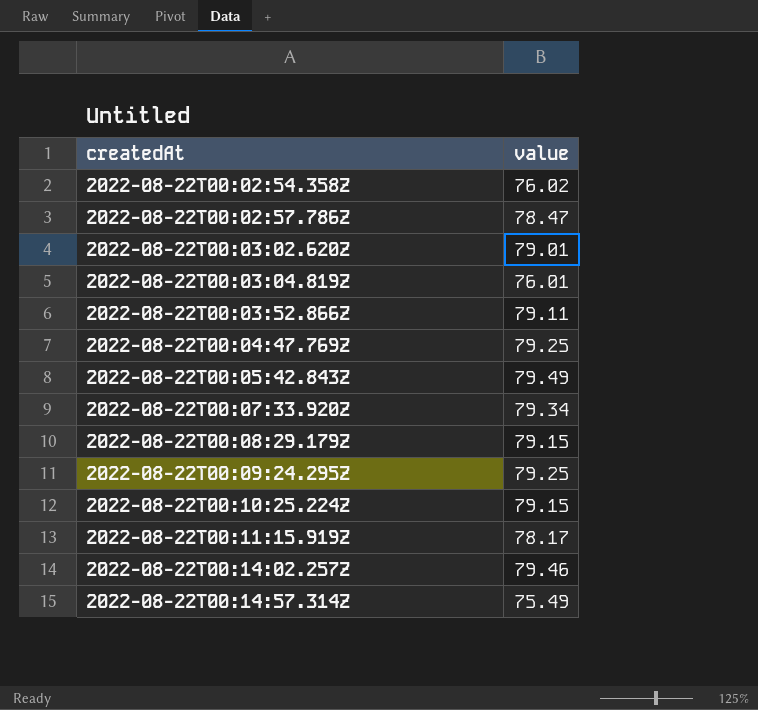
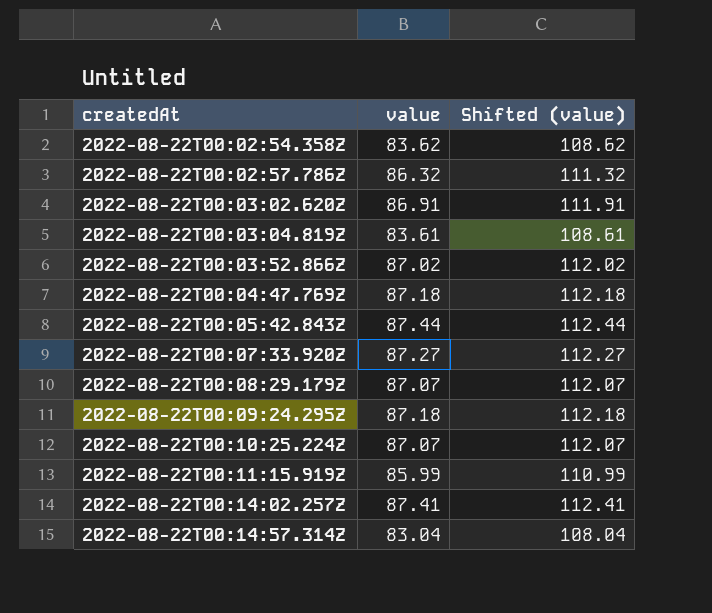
column Shifted (value) | formula: none -> [value] + 25
2022-08-22T00:02:54.358Z | value: 76.02 -> 83.62
2022-08-22T00:02:57.786Z | value: 78.47 -> 86.32
2022-08-22T00:03:02.620Z | value: 79.01 -> 86.91
2022-08-22T00:03:04.819Z | value: 76.01 -> 83.61
2022-08-22T00:03:52.866Z | value: 79.11 -> 87.02
2022-08-22T00:04:47.769Z | value: 79.25 -> 87.18
2022-08-22T00:05:42.843Z | value: 79.49 -> 87.44
2022-08-22T00:07:33.920Z | value: 79.34 -> 87.27
2022-08-22T00:08:29.179Z | value: 79.15 -> 87.07
2022-08-22T00:09:24.295Z | value: 79.25 -> 87.18
2022-08-22T00:10:25.224Z | value: 79.15 -> 87.07
2022-08-22T00:11:15.919Z | value: 78.17 -> 85.99
2022-08-22T00:14:02.257Z | value: 79.46 -> 87.41
2022-08-22T00:14:57.314Z | value: 75.49 -> 83.04

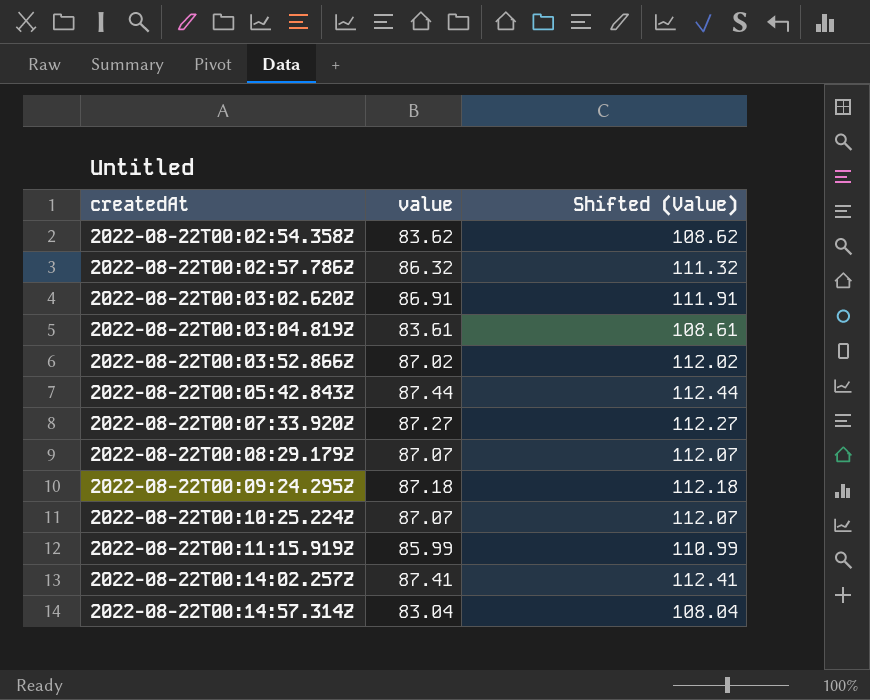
column name: Shifted (value) -> Shifted (Value)
row 2022-08-22T00:04:47.769Z: 87.18 | 112.18 -> none

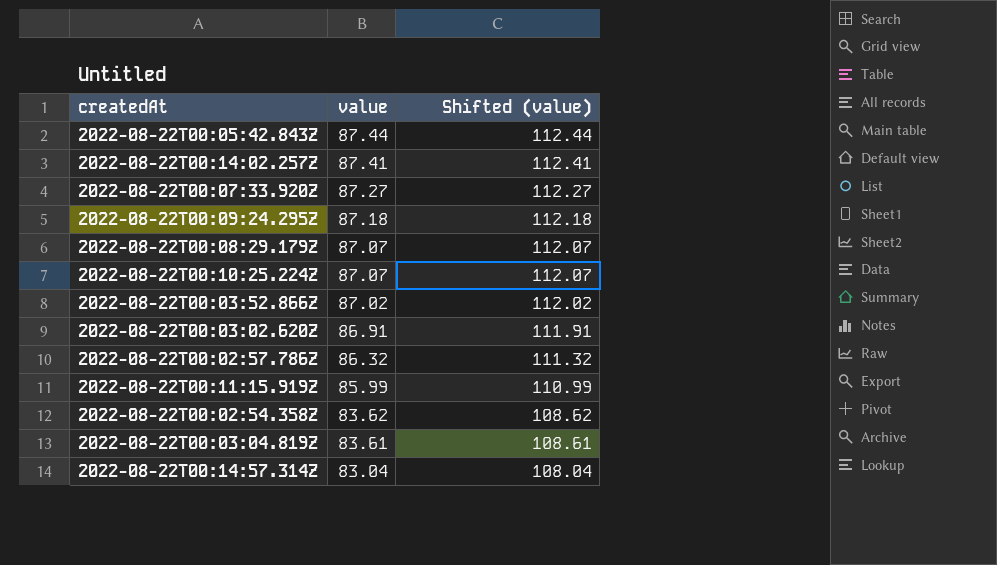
row order: createdAt ascending -> value descending
column name: Shifted (Value) -> Shifted (value)

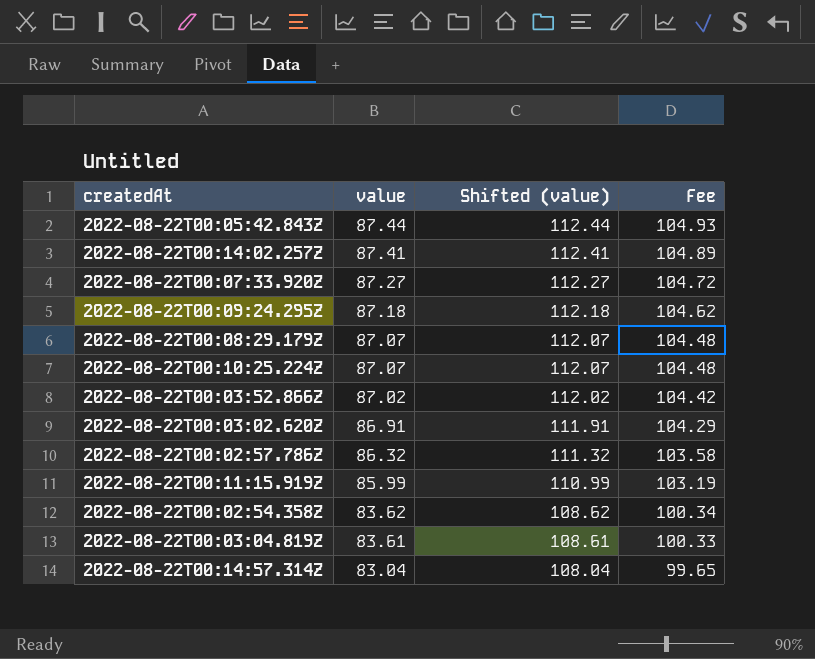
column Fee | formula: none -> [value] * 1.2

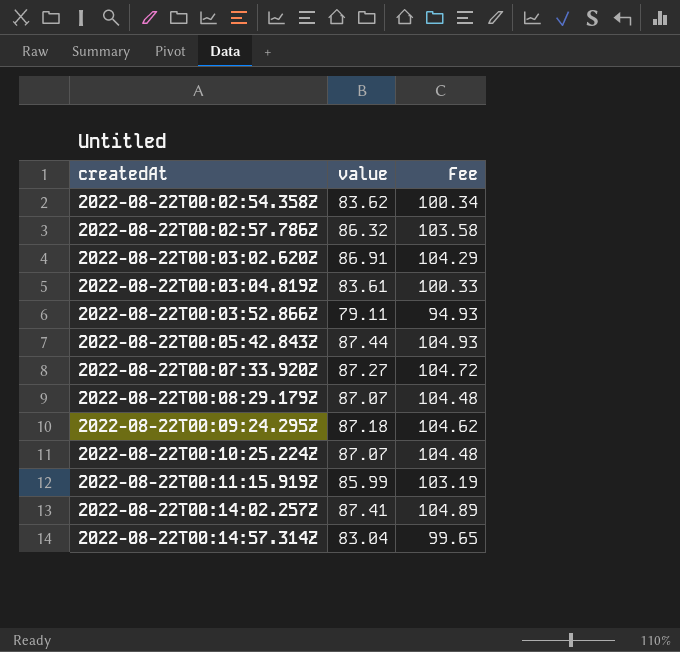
row order: value descending -> createdAt ascending
column Shifted (value) | formula: [value] + 25 -> none
2022-08-22T00:03:52.866Z | value: 87.02 -> 79.11
2022-08-22T00:03:52.866Z | Fee: 104.42 -> 94.93

